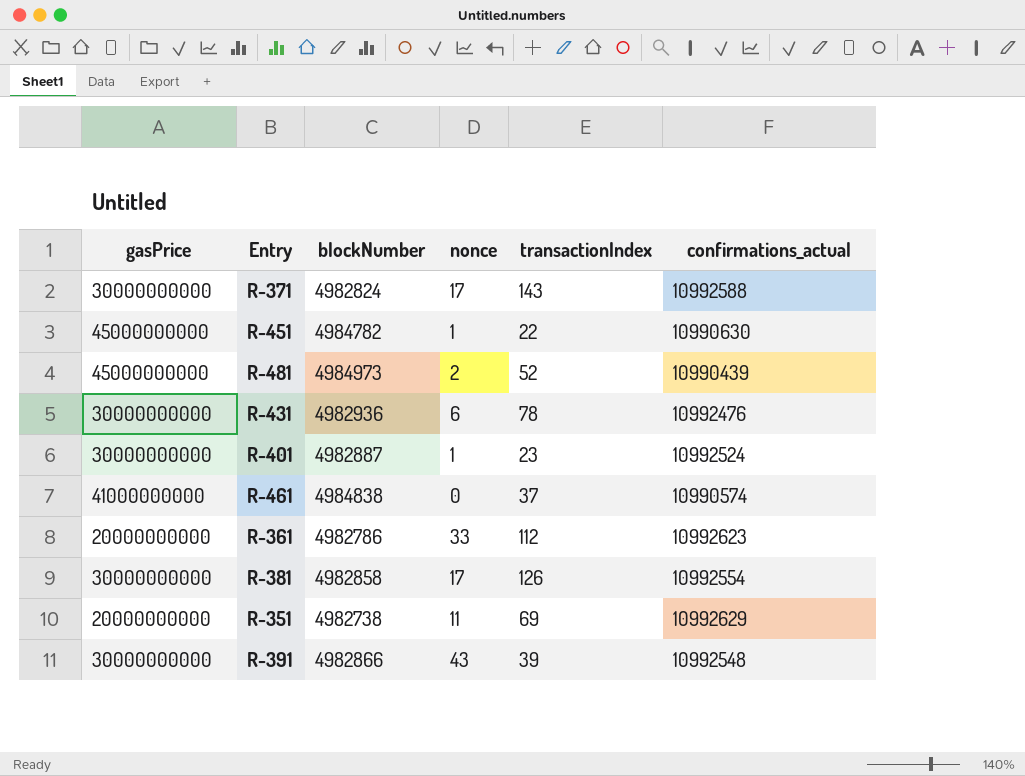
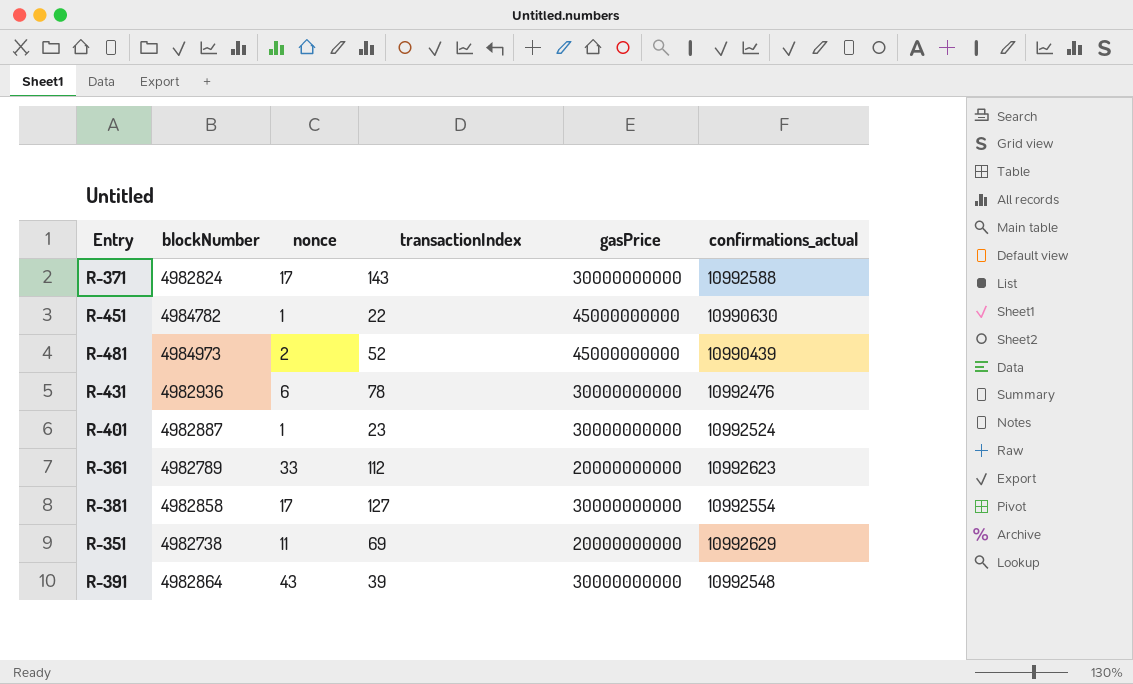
column gasPrice | position: 1 -> 5
row R-461: 41000000000 | 4984838 | 0 | 37 | 10990574 -> none
R-361 | blockNumber: 4982786 -> 4982789
R-381 | transactionIndex: 126 -> 127
R-391 | blockNumber: 4982866 -> 4982864

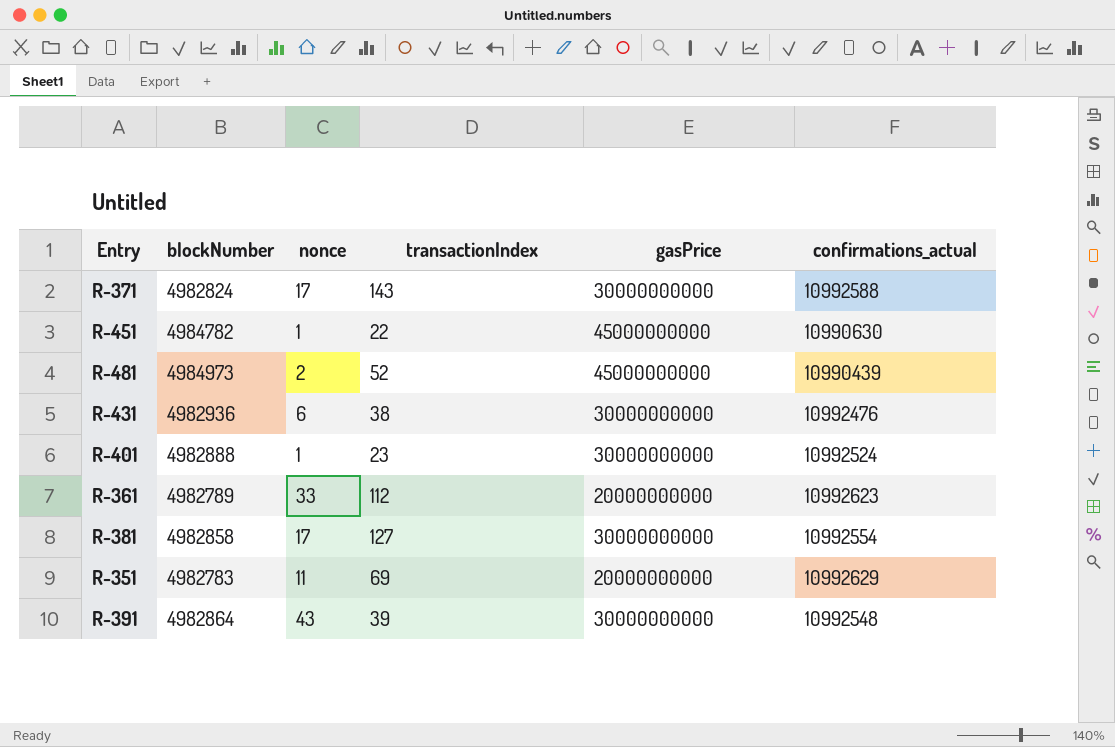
R-431 | transactionIndex: 78 -> 38
R-401 | blockNumber: 4982887 -> 4982888
R-351 | blockNumber: 4982738 -> 4982783

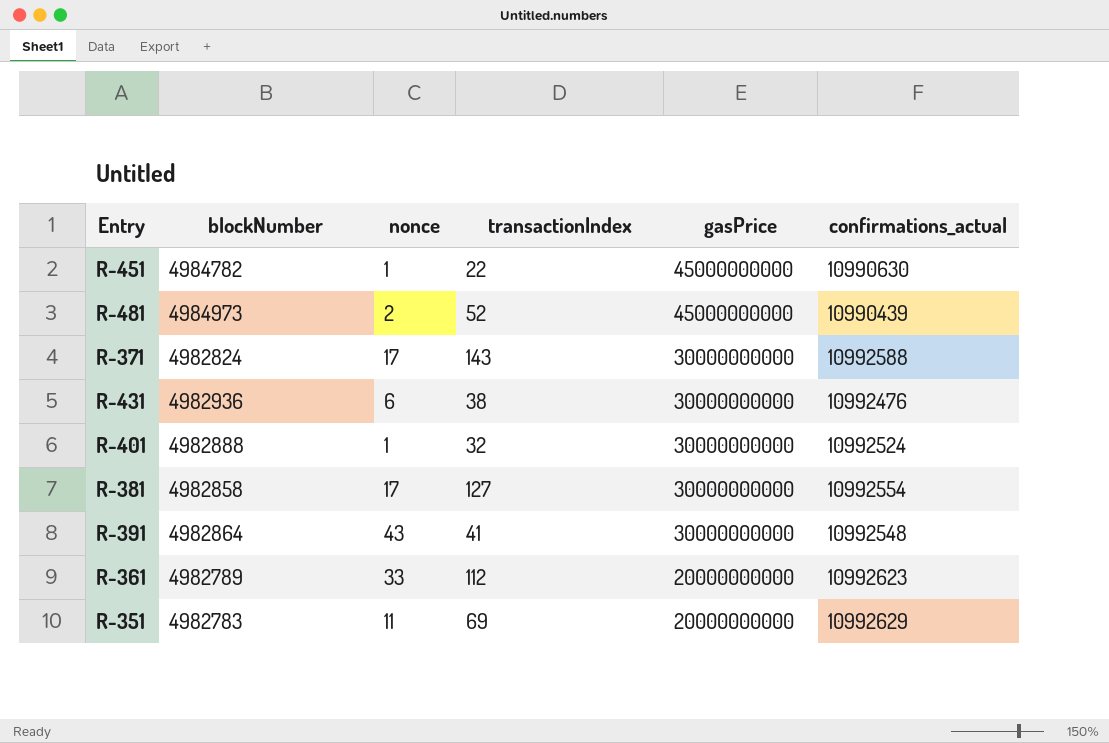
row order: none -> gasPrice descending
R-401 | transactionIndex: 23 -> 32
R-391 | transactionIndex: 39 -> 41

